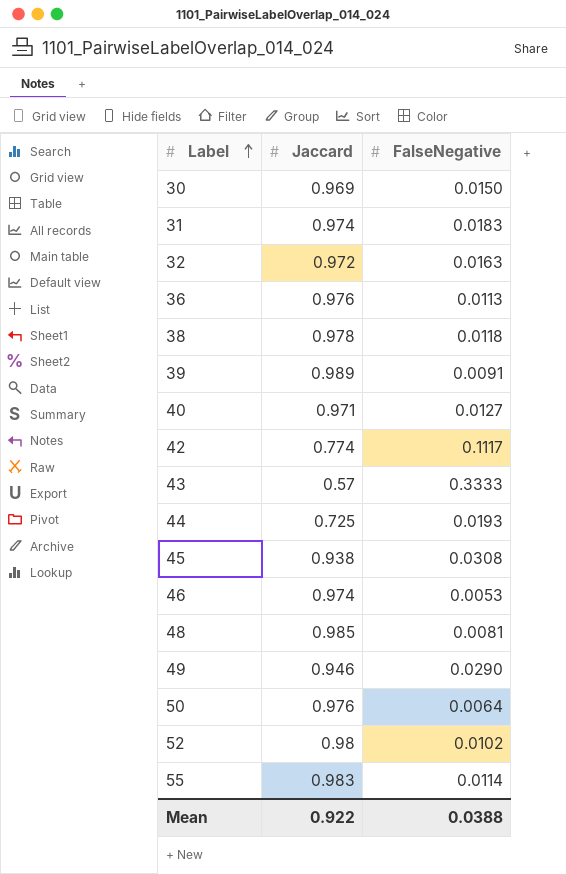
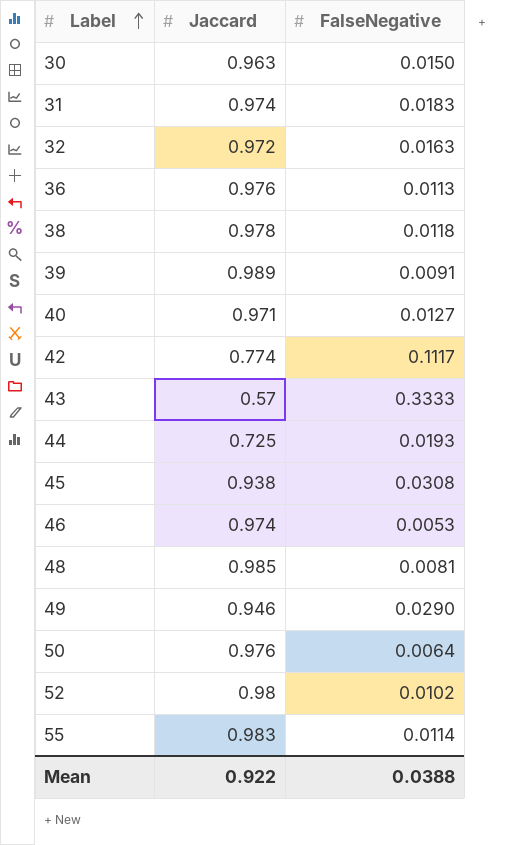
30 | Jaccard: 0.969 -> 0.963

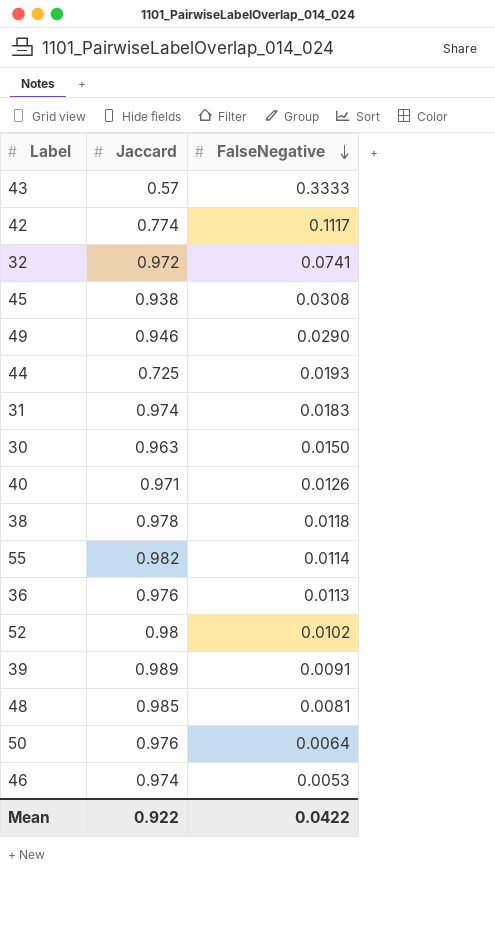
row order: Label ascending -> FalseNegative descending
32 | FalseNegative: 0.0163 -> 0.0741
40 | FalseNegative: 0.0127 -> 0.0126
55 | Jaccard: 0.983 -> 0.982
Mean | FalseNegative: 0.0388 -> 0.0422

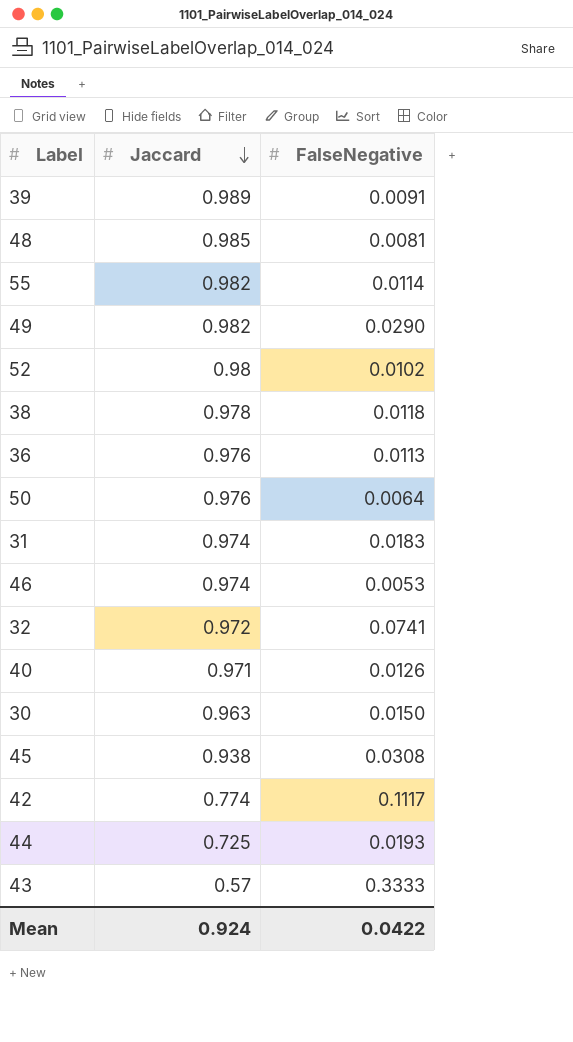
row order: FalseNegative descending -> Jaccard descending
49 | Jaccard: 0.946 -> 0.982
Mean | Jaccard: 0.922 -> 0.924

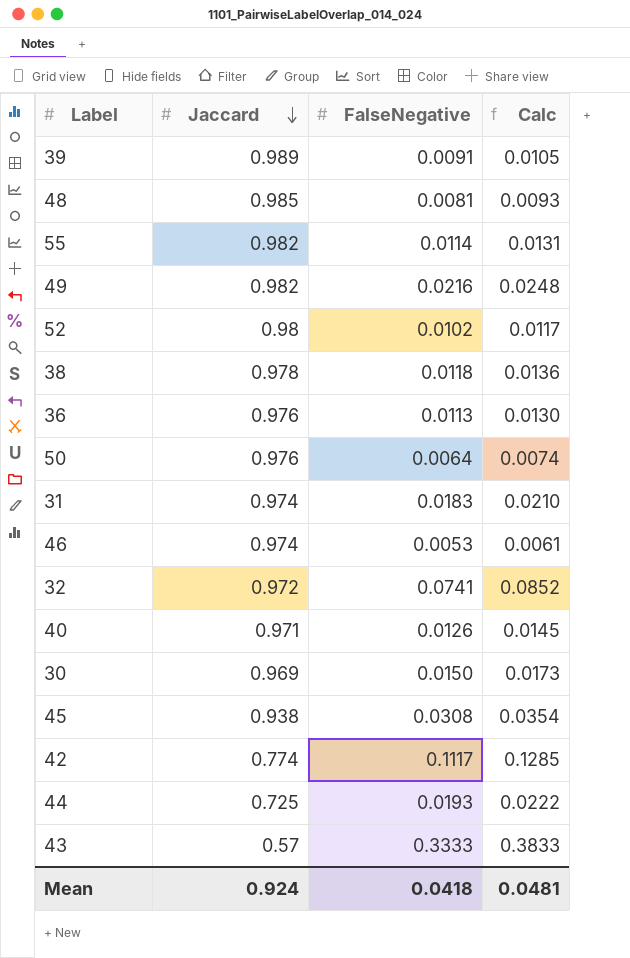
column Calc | formula: none -> [FalseNegative] * 1.15
49 | FalseNegative: 0.0290 -> 0.0216
30 | Jaccard: 0.963 -> 0.969
Mean | FalseNegative: 0.0422 -> 0.0418

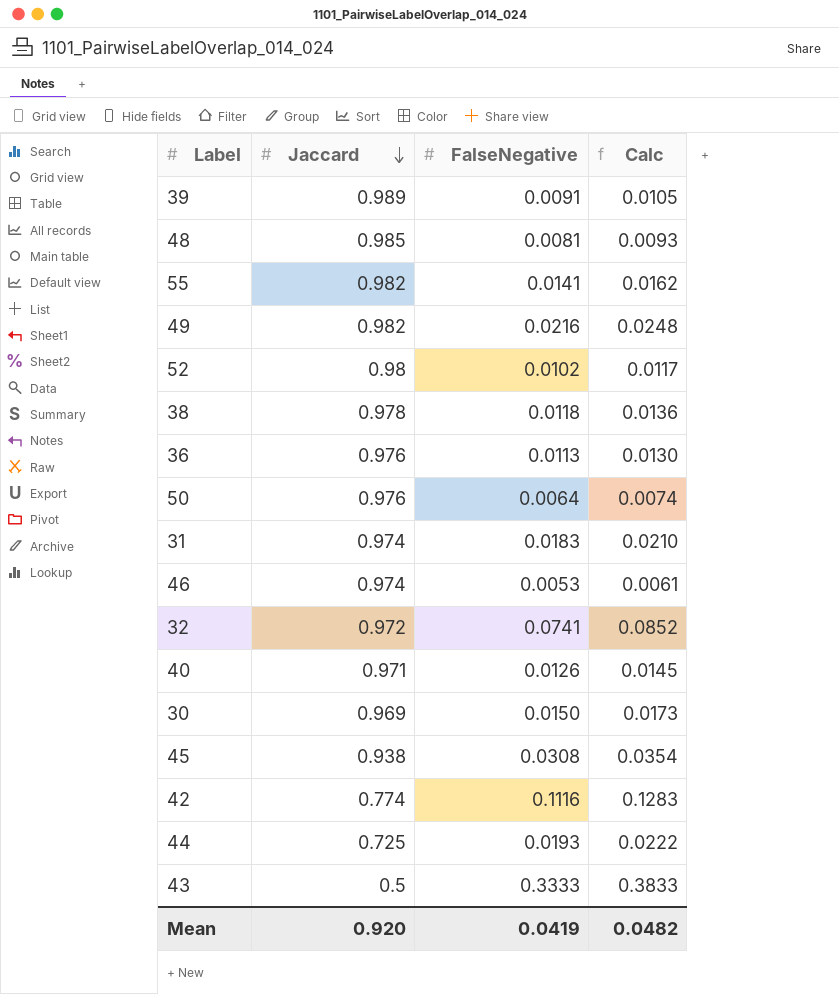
55 | FalseNegative: 0.0114 -> 0.0141
55 | Calc: 0.0131 -> 0.0162
42 | FalseNegative: 0.1117 -> 0.1116
42 | Calc: 0.1285 -> 0.1283
43 | Jaccard: 0.57 -> 0.5
Mean | Jaccard: 0.924 -> 0.920
Mean | FalseNegative: 0.0418 -> 0.0419
Mean | Calc: 0.0481 -> 0.0482

